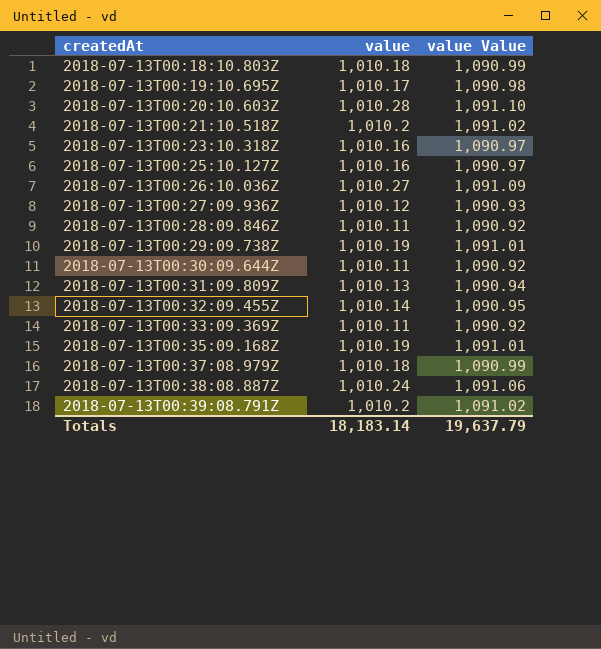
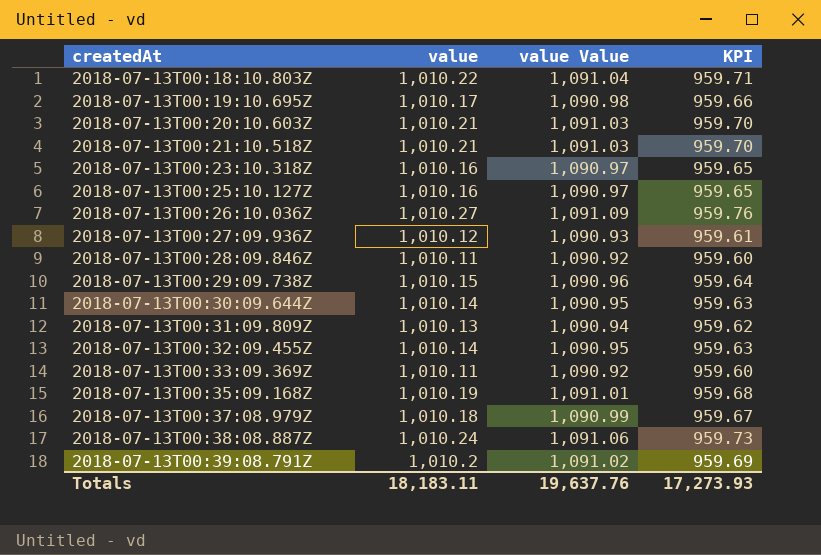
column KPI | formula: none -> [value] * 0.95
2018-07-13T00:18:10.803Z | value: 1,010.18 -> 1,010.22
2018-07-13T00:18:10.803Z | value Value: 1,090.99 -> 1,091.04
2018-07-13T00:20:10.603Z | value: 1,010.28 -> 1,010.21
2018-07-13T00:20:10.603Z | value Value: 1,091.10 -> 1,091.03
2018-07-13T00:21:10.518Z | value: 1,010.2 -> 1,010.21
2018-07-13T00:21:10.518Z | value Value: 1,091.02 -> 1,091.03
2018-07-13T00:29:09.738Z | value: 1,010.19 -> 1,010.15
2018-07-13T00:29:09.738Z | value Value: 1,091.01 -> 1,090.96
2018-07-13T00:30:09.644Z | value: 1,010.11 -> 1,010.14
2018-07-13T00:30:09.644Z | value Value: 1,090.92 -> 1,090.95
Totals | value: 18,183.14 -> 18,183.11
Totals | value Value: 19,637.79 -> 19,637.76

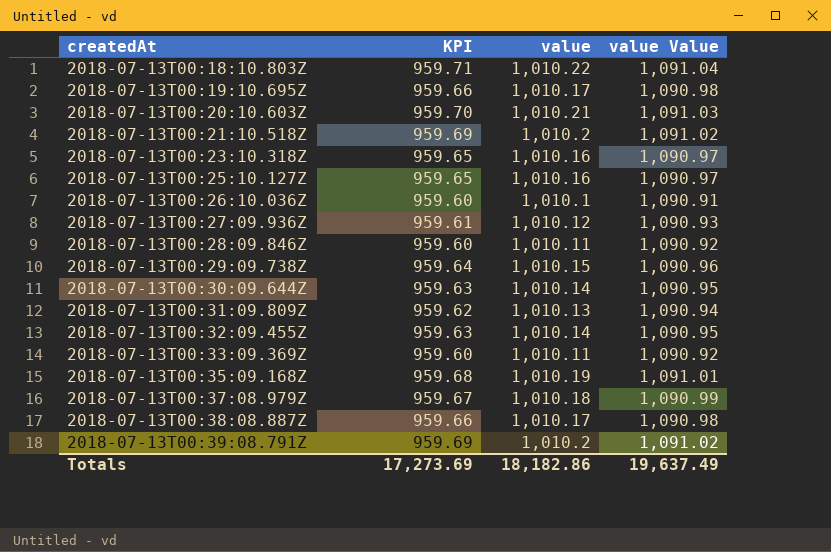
column KPI | position: 4 -> 2
2018-07-13T00:21:10.518Z | KPI: 959.70 -> 959.69
2018-07-13T00:21:10.518Z | value: 1,010.21 -> 1,010.2
2018-07-13T00:21:10.518Z | value Value: 1,091.03 -> 1,091.02
2018-07-13T00:26:10.036Z | KPI: 959.76 -> 959.60
2018-07-13T00:26:10.036Z | value: 1,010.27 -> 1,010.1
2018-07-13T00:26:10.036Z | value Value: 1,091.09 -> 1,090.91
2018-07-13T00:38:08.887Z | KPI: 959.73 -> 959.66
2018-07-13T00:38:08.887Z | value: 1,010.24 -> 1,010.17
2018-07-13T00:38:08.887Z | value Value: 1,091.06 -> 1,090.98
Totals | KPI: 17,273.93 -> 17,273.69
Totals | value: 18,183.11 -> 18,182.86
Totals | value Value: 19,637.76 -> 19,637.49

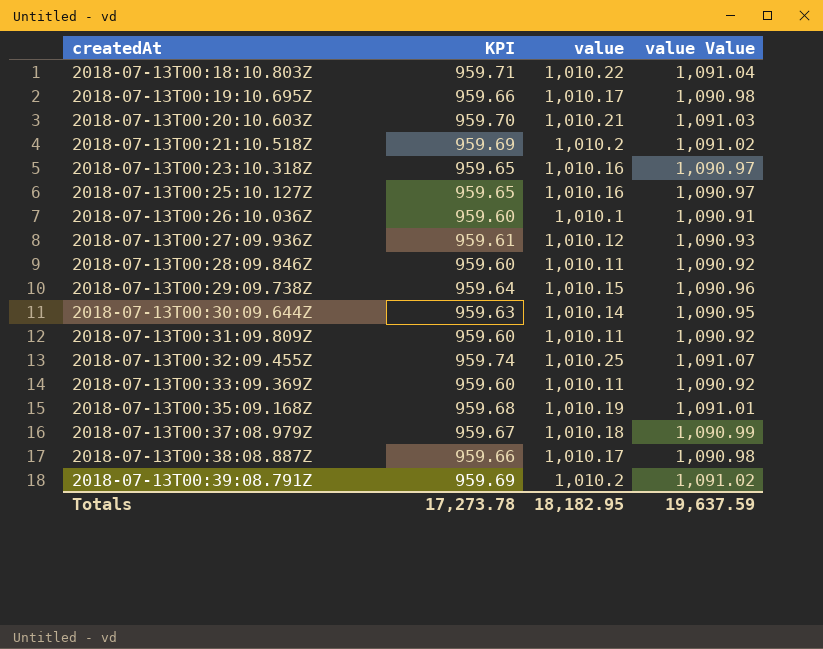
2018-07-13T00:31:09.809Z | KPI: 959.62 -> 959.60
2018-07-13T00:31:09.809Z | value: 1,010.13 -> 1,010.11
2018-07-13T00:31:09.809Z | value Value: 1,090.94 -> 1,090.92
2018-07-13T00:32:09.455Z | KPI: 959.63 -> 959.74
2018-07-13T00:32:09.455Z | value: 1,010.14 -> 1,010.25
2018-07-13T00:32:09.455Z | value Value: 1,090.95 -> 1,091.07
Totals | KPI: 17,273.69 -> 17,273.78
Totals | value: 18,182.86 -> 18,182.95
Totals | value Value: 19,637.49 -> 19,637.59

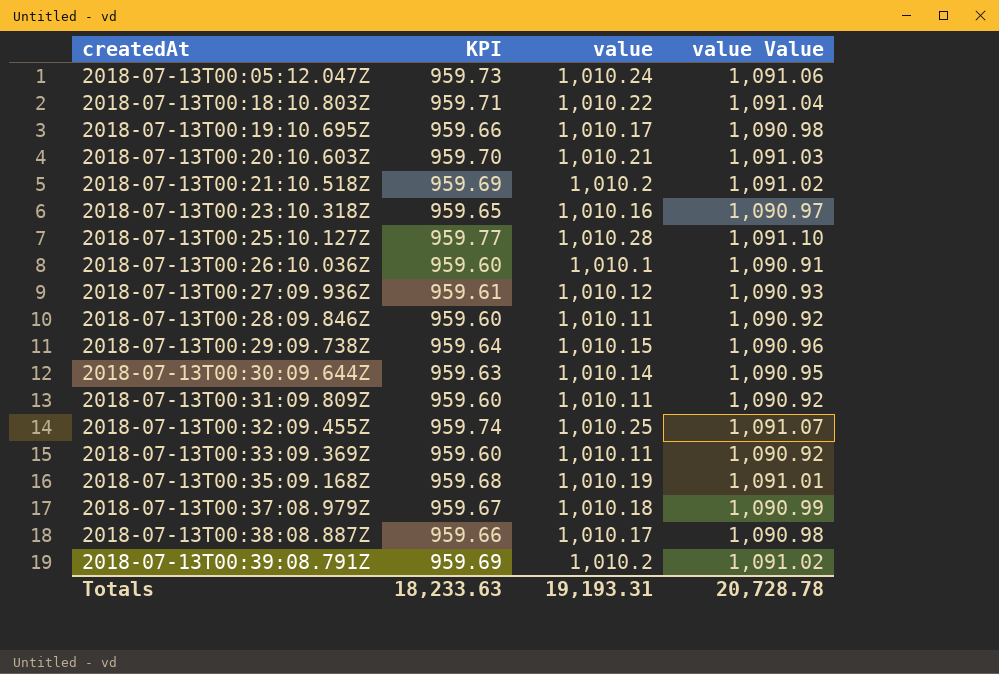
row 2018-07-13T00:05:12.047Z: none -> 959.73 | 1,010.24 | 1,091.06
2018-07-13T00:25:10.127Z | KPI: 959.65 -> 959.77
2018-07-13T00:25:10.127Z | value: 1,010.16 -> 1,010.28
2018-07-13T00:25:10.127Z | value Value: 1,090.97 -> 1,091.10
Totals | KPI: 17,273.78 -> 18,233.63
Totals | value: 18,182.95 -> 19,193.31
Totals | value Value: 19,637.59 -> 20,728.78

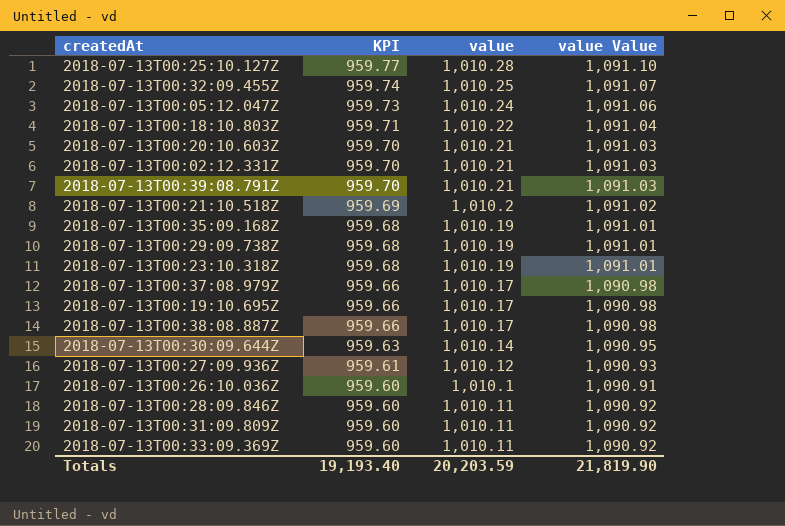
row order: createdAt ascending -> KPI descending
row 2018-07-13T00:02:12.331Z: none -> 959.70 | 1,010.21 | 1,091.03
2018-07-13T00:39:08.791Z | KPI: 959.69 -> 959.70
2018-07-13T00:39:08.791Z | value: 1,010.2 -> 1,010.21
2018-07-13T00:39:08.791Z | value Value: 1,091.02 -> 1,091.03
2018-07-13T00:29:09.738Z | KPI: 959.64 -> 959.68
2018-07-13T00:29:09.738Z | value: 1,010.15 -> 1,010.19
2018-07-13T00:29:09.738Z | value Value: 1,090.96 -> 1,091.01
2018-07-13T00:23:10.318Z | KPI: 959.65 -> 959.68
2018-07-13T00:23:10.318Z | value: 1,010.16 -> 1,010.19
2018-07-13T00:23:10.318Z | value Value: 1,090.97 -> 1,091.01
2018-07-13T00:37:08.979Z | KPI: 959.67 -> 959.66
2018-07-13T00:37:08.979Z | value: 1,010.18 -> 1,010.17
2018-07-13T00:37:08.979Z | value Value: 1,090.99 -> 1,090.98
Totals | KPI: 18,233.63 -> 19,193.40
Totals | value: 19,193.31 -> 20,203.59
Totals | value Value: 20,728.78 -> 21,819.90

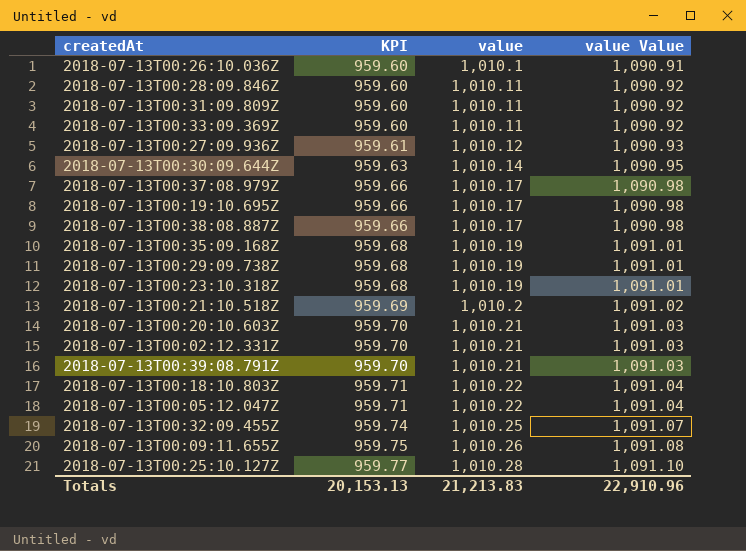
row order: KPI descending -> KPI ascending
2018-07-13T00:05:12.047Z | KPI: 959.73 -> 959.71
2018-07-13T00:05:12.047Z | value: 1,010.24 -> 1,010.22
2018-07-13T00:05:12.047Z | value Value: 1,091.06 -> 1,091.04
row 2018-07-13T00:09:11.655Z: none -> 959.75 | 1,010.26 | 1,091.08
Totals | KPI: 19,193.40 -> 20,153.13
Totals | value: 20,203.59 -> 21,213.83
Totals | value Value: 21,819.90 -> 22,910.96

